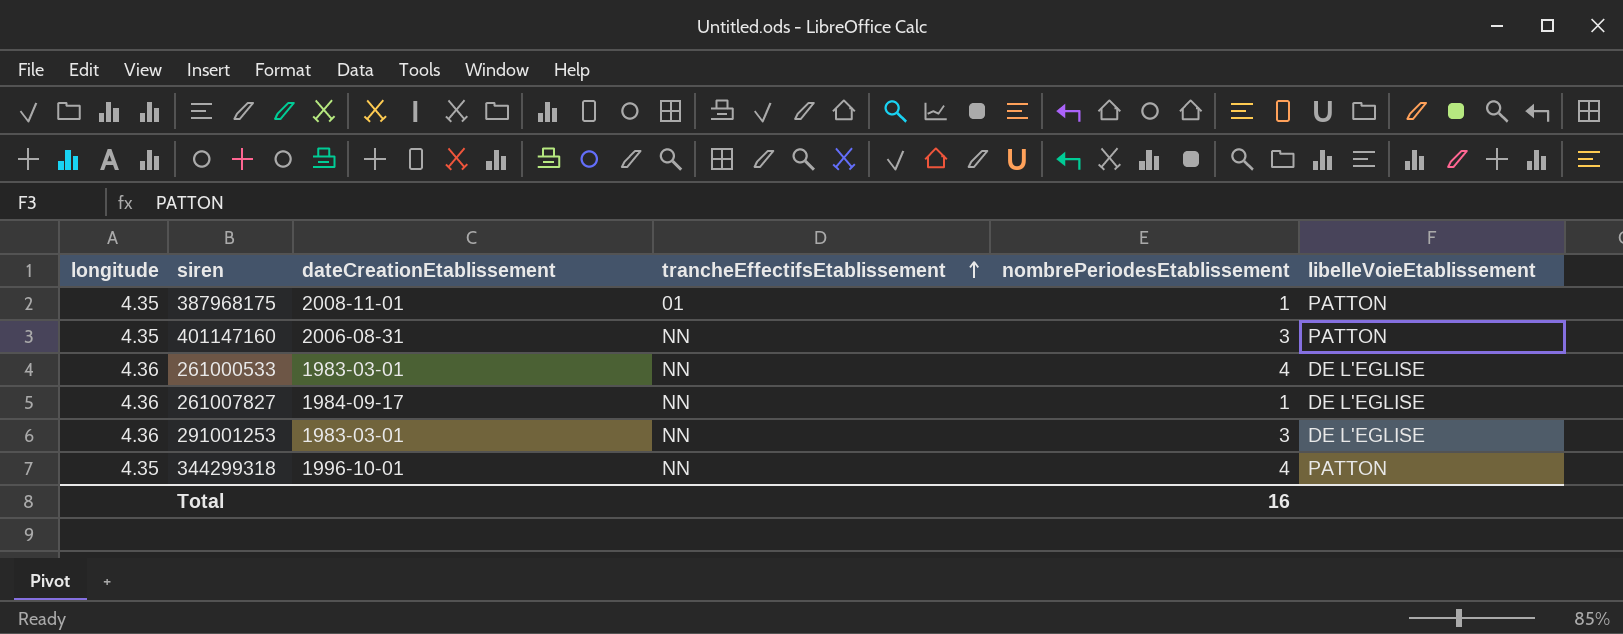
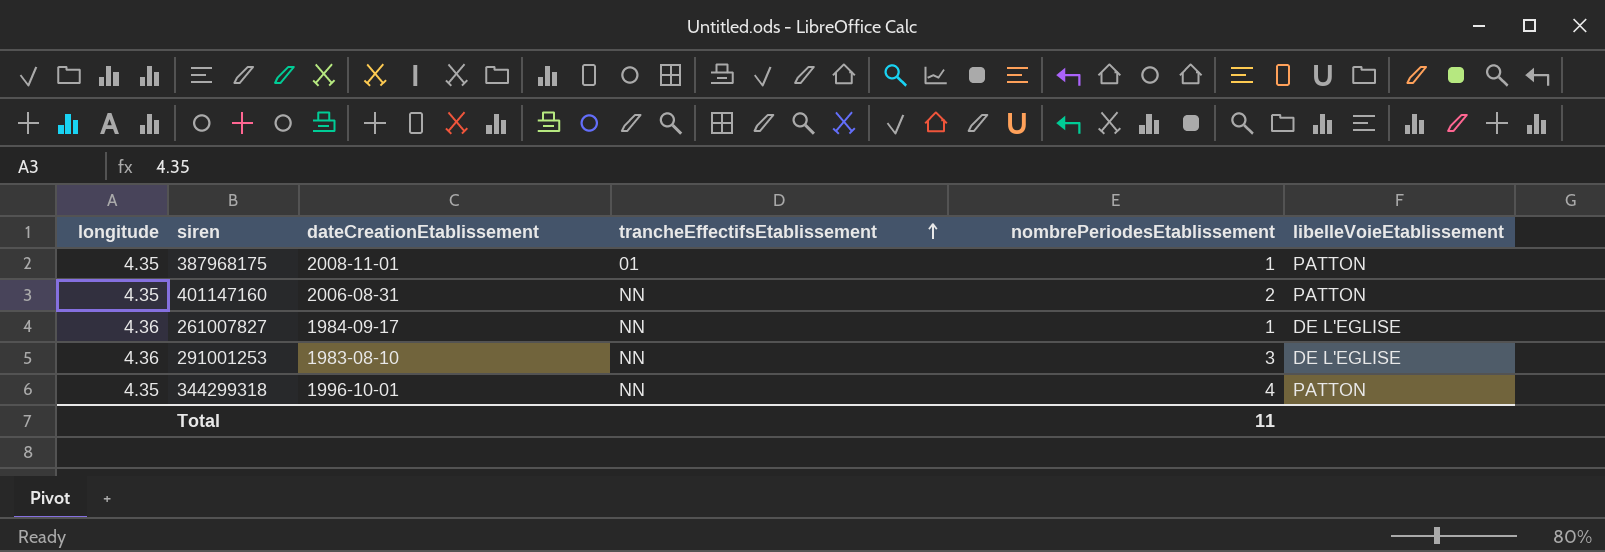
row 261000533: 4.36 | 1983-03-01 | NN | 4 | DE L'EGLISE -> none
401147160 | nombrePeriodesEtablissement: 3 -> 2
291001253 | dateCreationEtablissement: 1983-03-01 -> 1983-08-10
Total | nombrePeriodesEtablissement: 16 -> 11

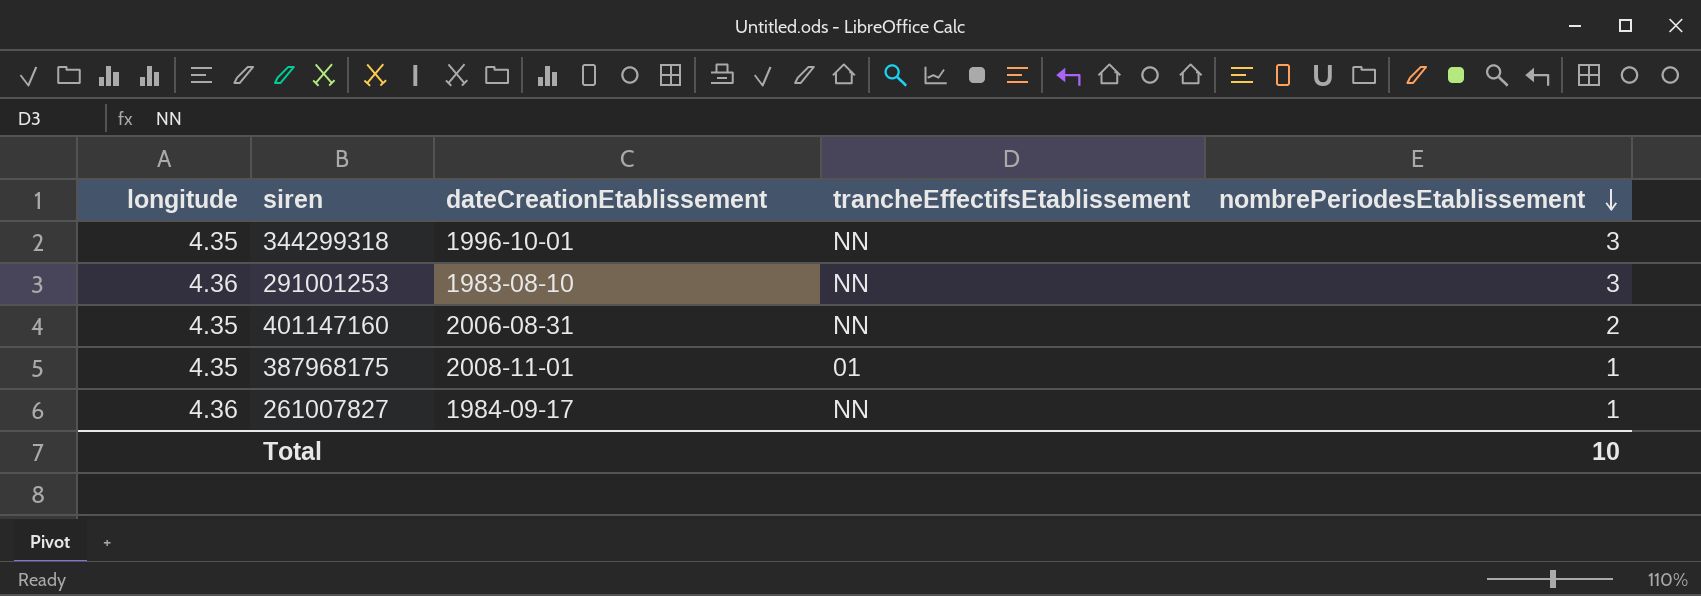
row order: trancheEffectifsEtablissement ascending -> nombrePeriodesEtablissement descending
column libelleVoieEtablissement | position: 6 -> none
344299318 | nombrePeriodesEtablissement: 4 -> 3
Total | nombrePeriodesEtablissement: 11 -> 10

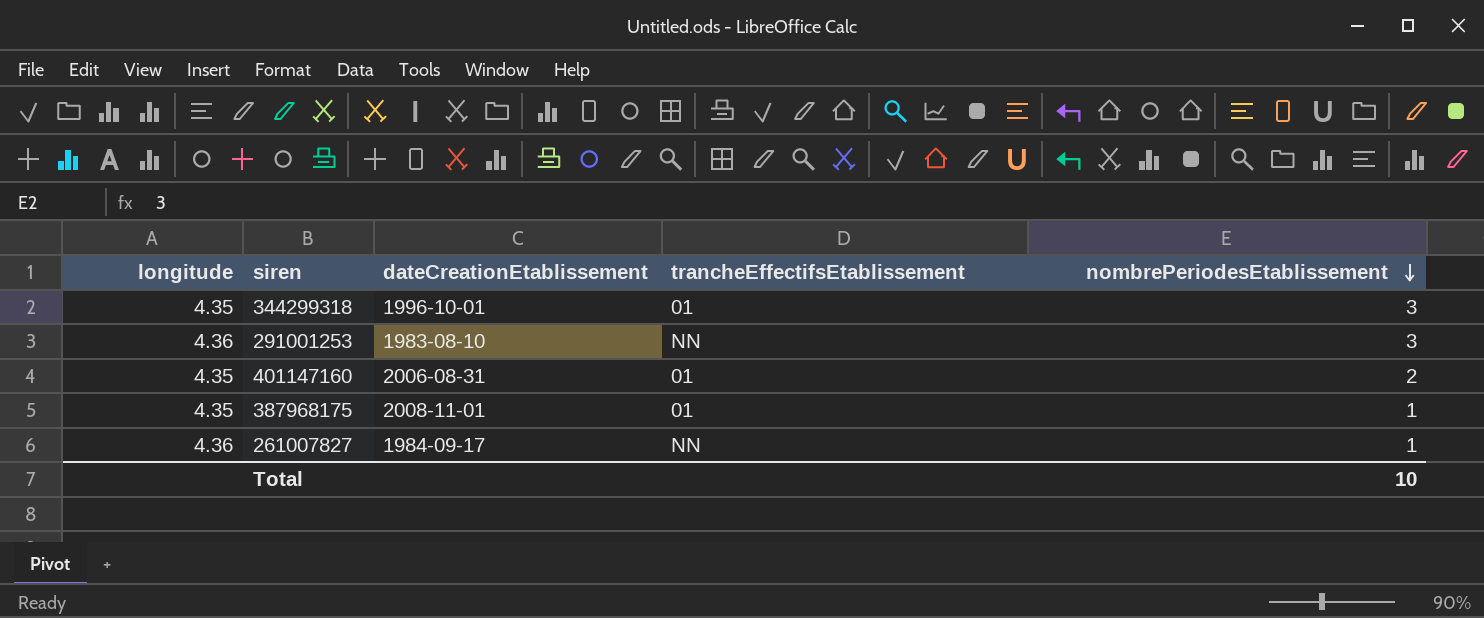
344299318 | trancheEffectifsEtablissement: NN -> 01
401147160 | trancheEffectifsEtablissement: NN -> 01

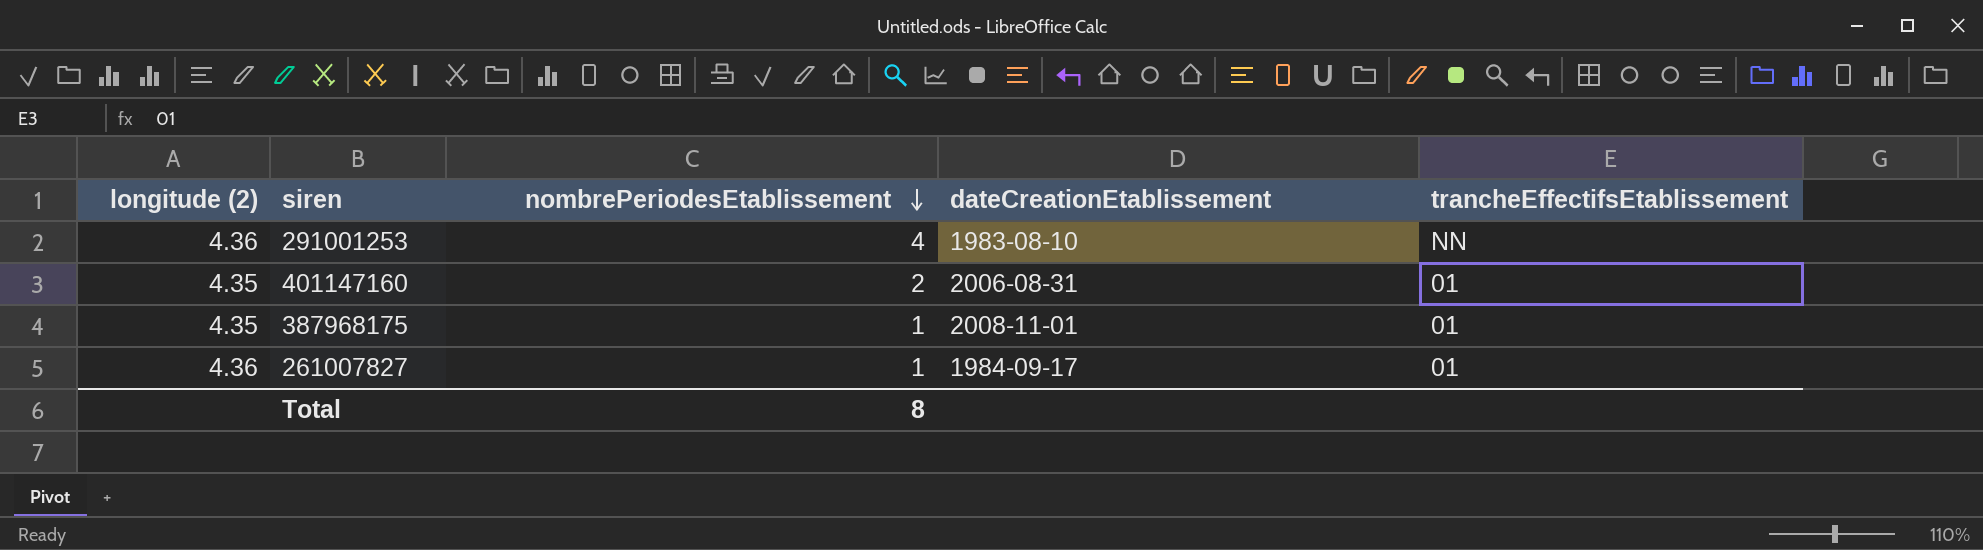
column name: longitude -> longitude (2)
column nombrePeriodesEtablissement | position: 5 -> 3
row 344299318: 4.35 | 1996-10-01 | 01 | 3 -> none
291001253 | nombrePeriodesEtablissement: 3 -> 4
261007827 | trancheEffectifsEtablissement: NN -> 01
Total | nombrePeriodesEtablissement: 10 -> 8

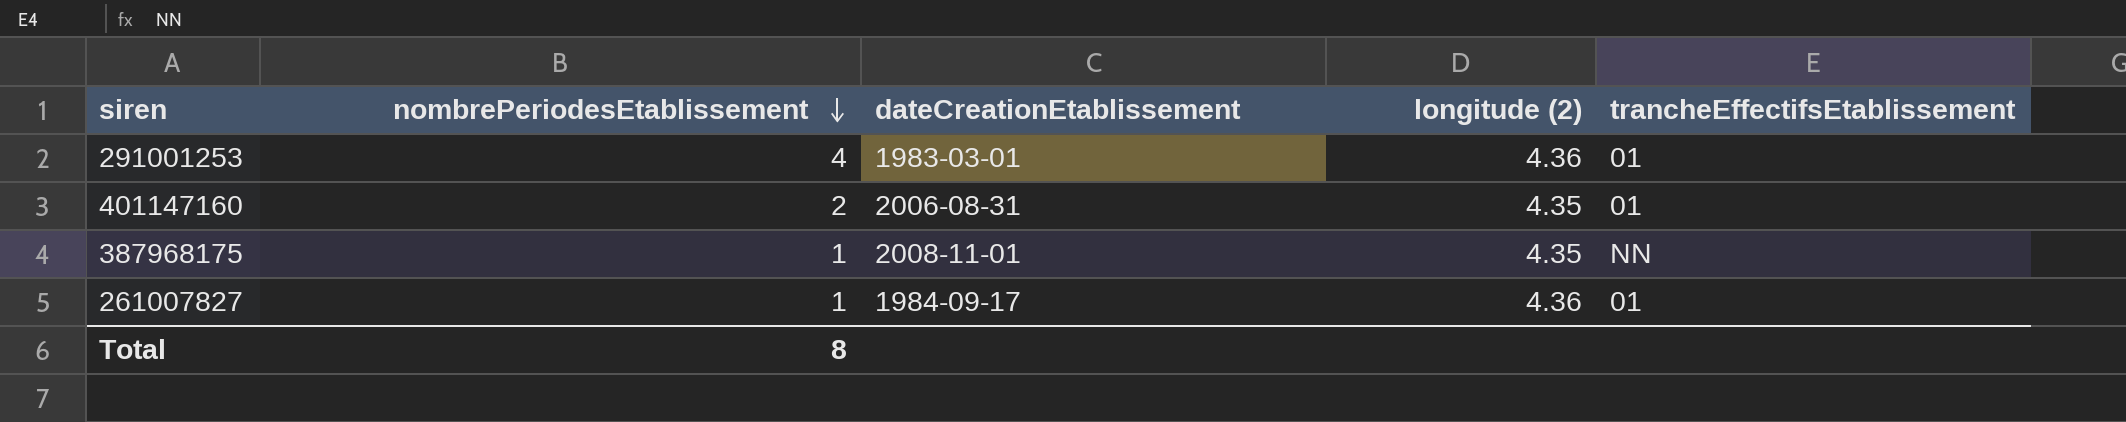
column longitude (2) | position: 1 -> 4
291001253 | dateCreationEtablissement: 1983-08-10 -> 1983-03-01
291001253 | trancheEffectifsEtablissement: NN -> 01
387968175 | trancheEffectifsEtablissement: 01 -> NN

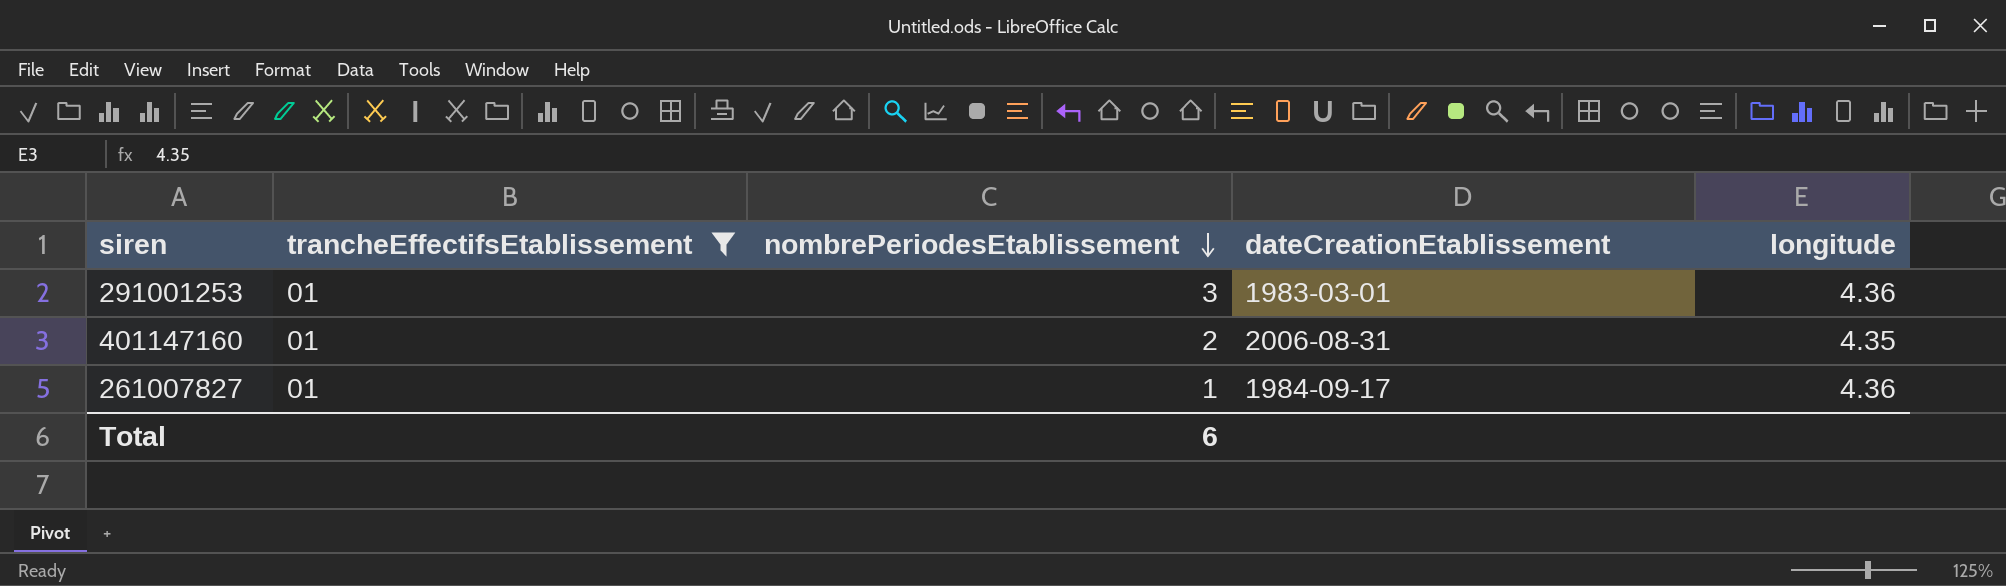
filter: none -> trancheEffectifsEtablissement = 01
column trancheEffectifsEtablissement | position: 5 -> 2
column name: longitude (2) -> longitude
291001253 | nombrePeriodesEtablissement: 4 -> 3
Total | nombrePeriodesEtablissement: 8 -> 6

